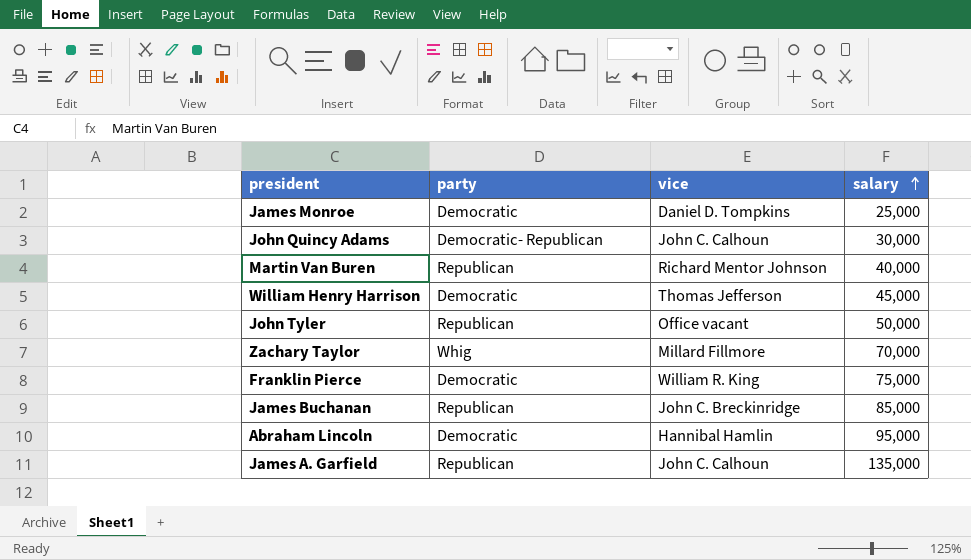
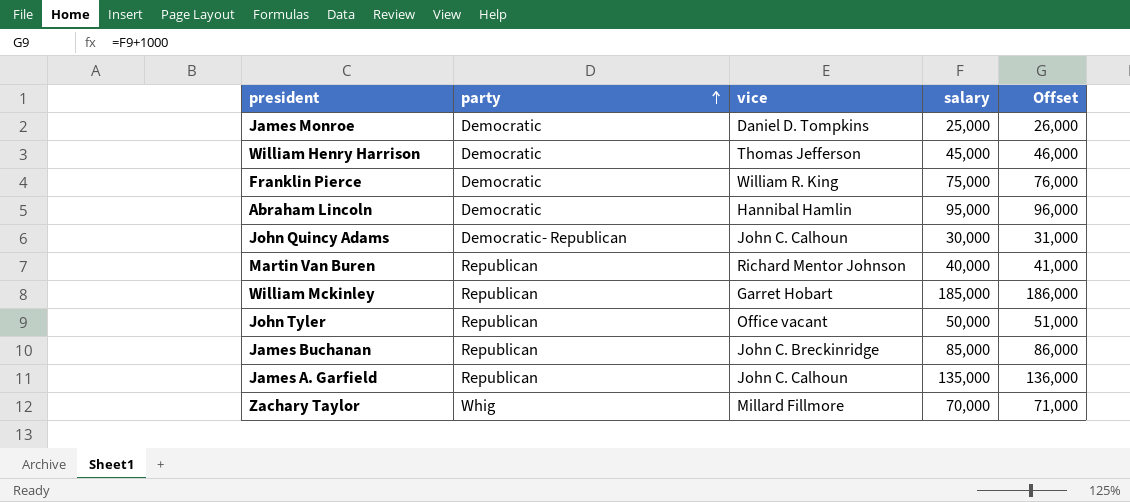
row order: salary ascending -> party ascending
column Offset | formula: none -> [salary] + 1000
row William Mckinley: none -> Republican | Garret Hobart | 185,000 | 186,000

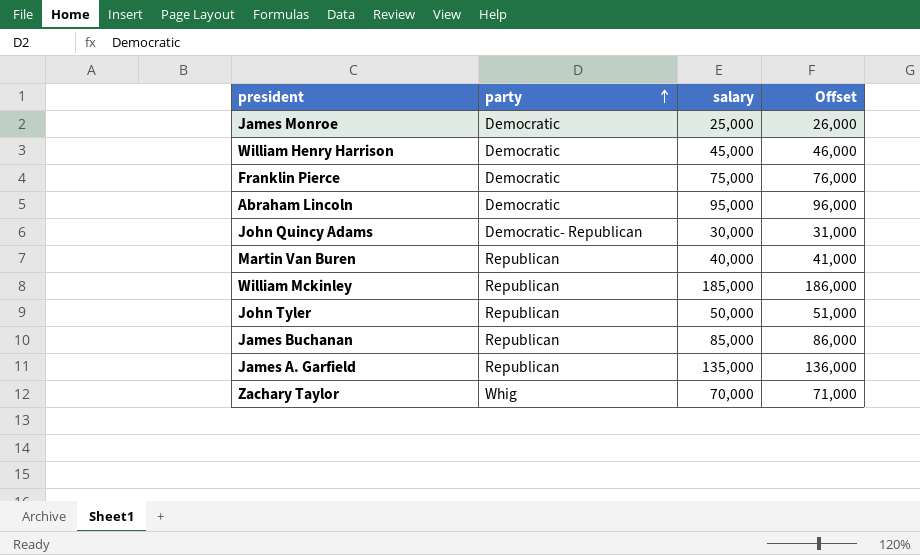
column vice | position: 3 -> none

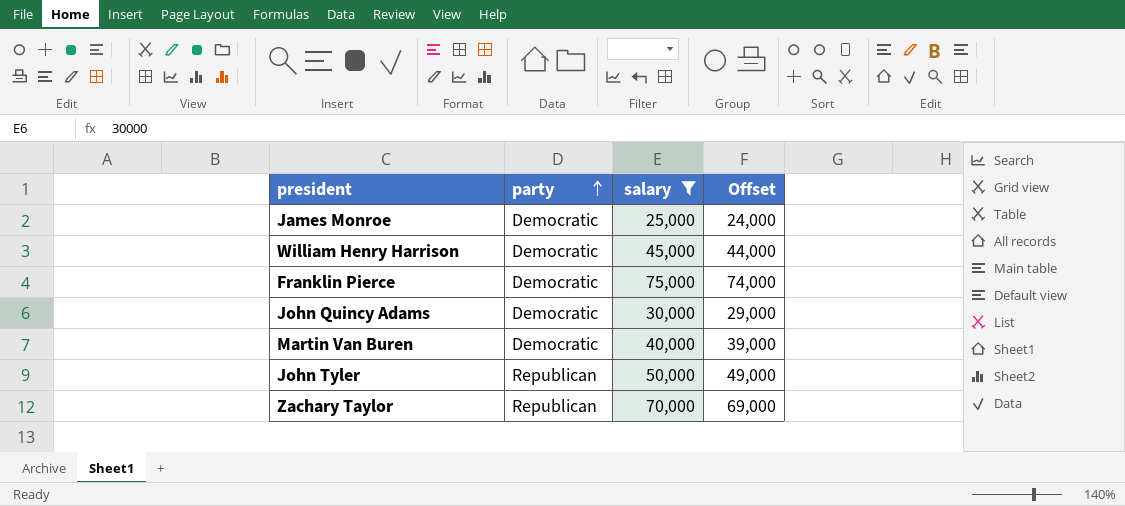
filter: none -> salary <= 75,000
column Offset | formula: [salary] + 1000 -> [salary] - 1000
John Quincy Adams | party: Democratic- Republican -> Democratic
Martin Van Buren | party: Republican -> Democratic
Zachary Taylor | party: Whig -> Republican

